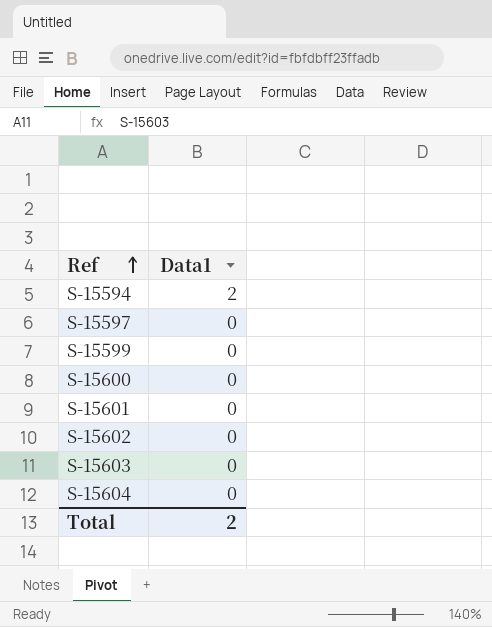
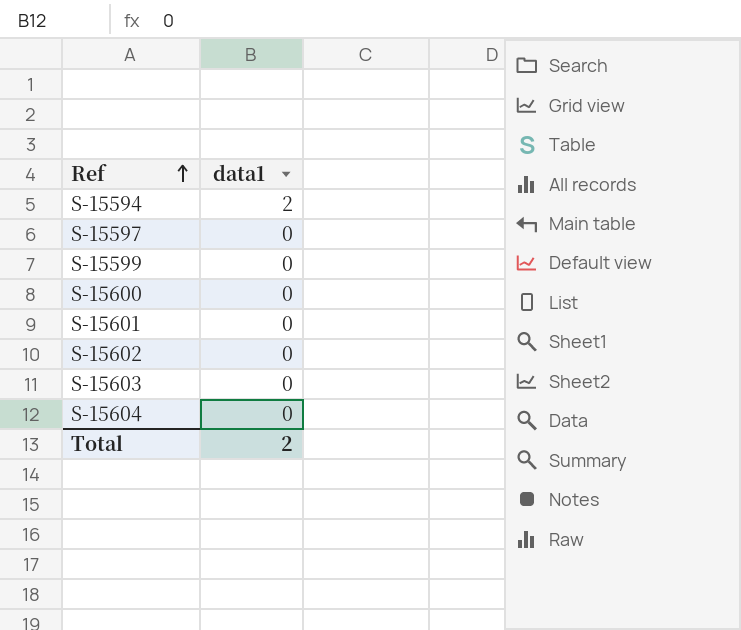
column name: Data1 -> data1

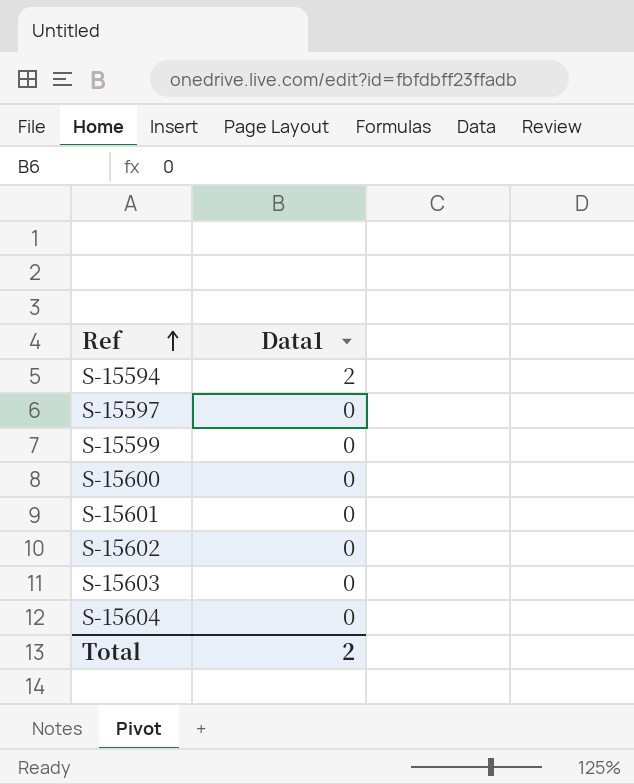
column name: data1 -> Data1

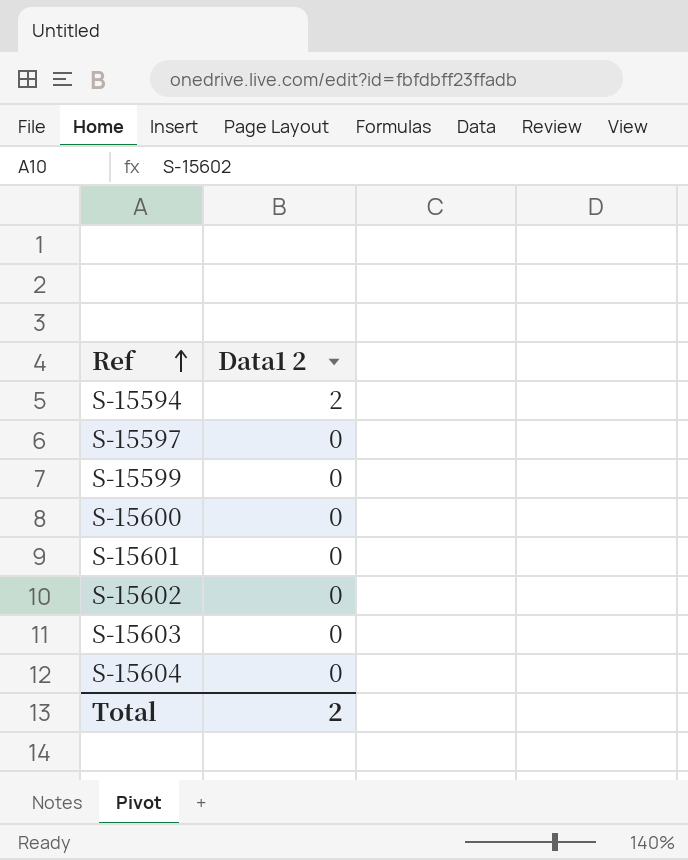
column name: Data1 -> Data1 2

